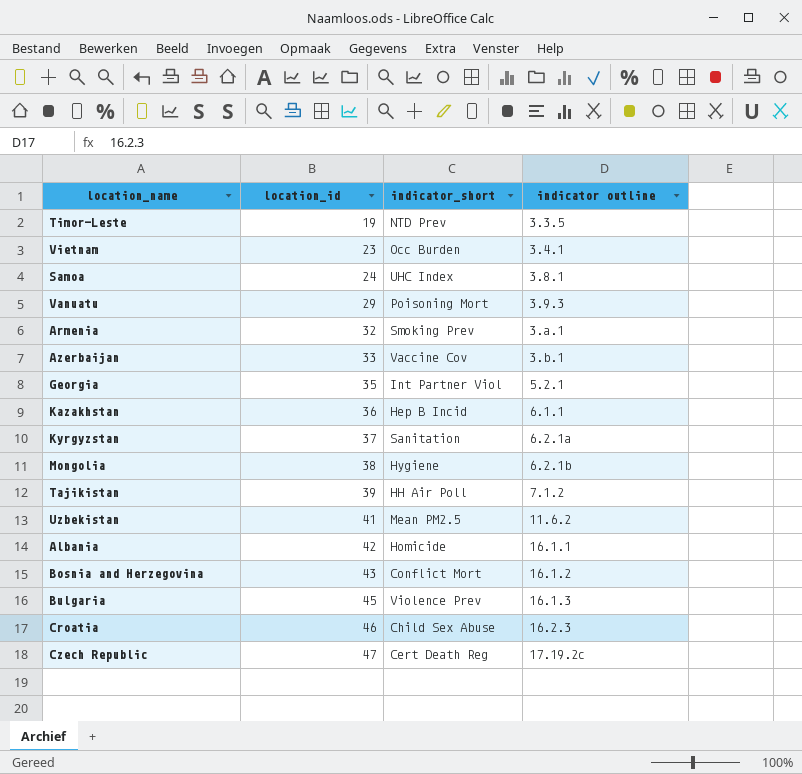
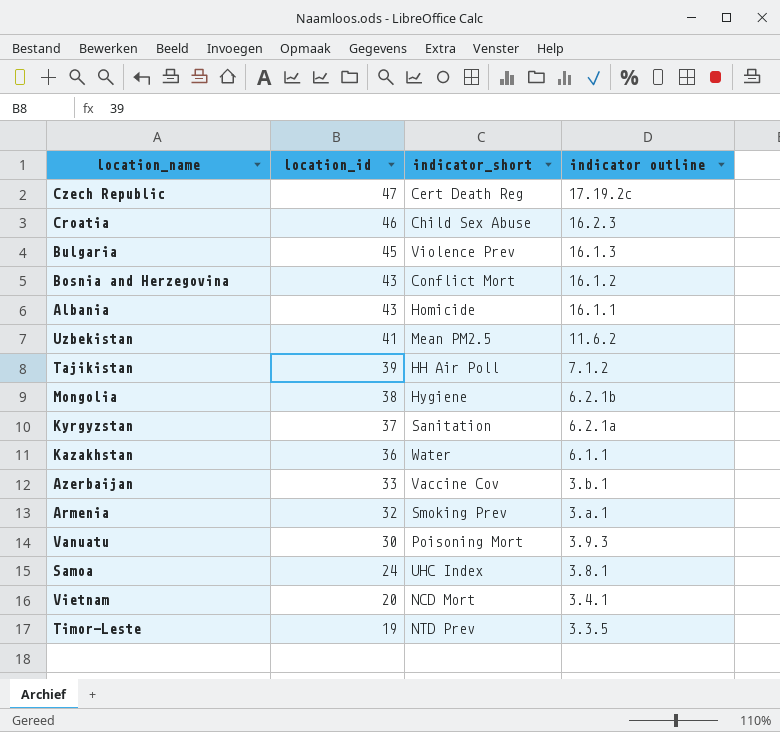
row order: location_id ascending -> location_id descending
row Georgia: 35 | Int Partner Viol | 5.2.1 -> none
Albania | location_id: 42 -> 43
Kazakhstan | indicator_short: Hep B Incid -> Water
Vanuatu | location_id: 29 -> 30
Vietnam | location_id: 23 -> 20
Vietnam | indicator_short: Occ Burden -> NCD Mort

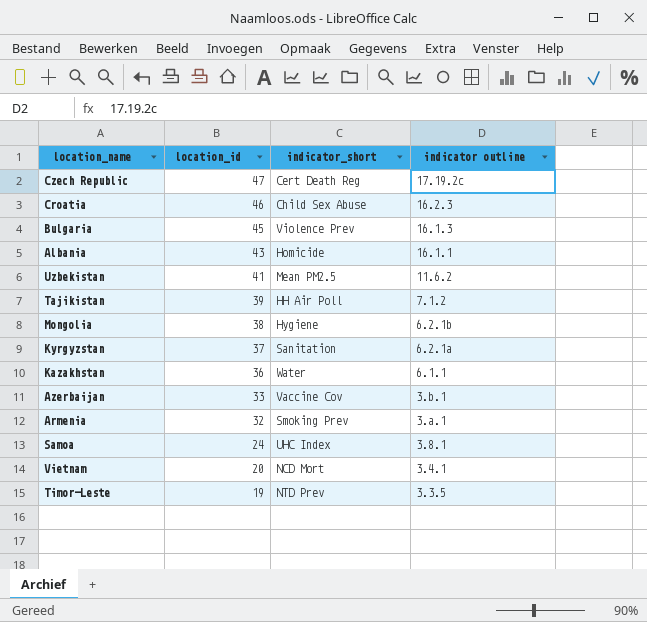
row Bosnia and Herzegovina: 43 | Conflict Mort | 16.1.2 -> none
row Vanuatu: 30 | Poisoning Mort | 3.9.3 -> none

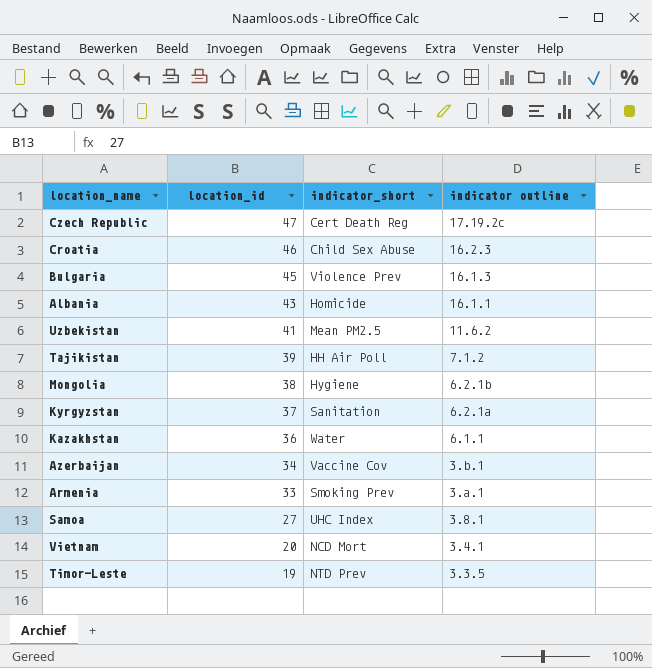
Azerbaijan | location_id: 33 -> 34
Armenia | location_id: 32 -> 33
Samoa | location_id: 24 -> 27

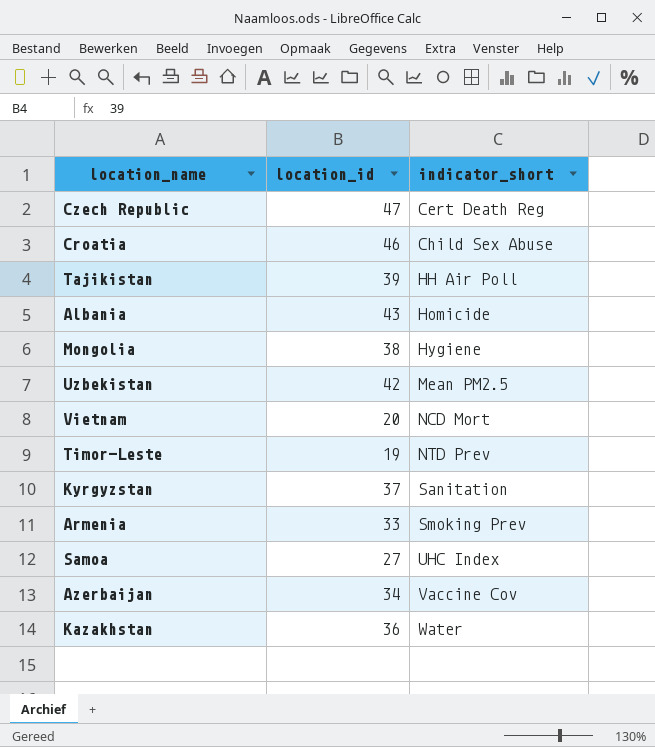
row order: location_id descending -> indicator_short ascending
column indicator outline | position: 4 -> none
row Bulgaria: 45 | Violence Prev | 16.1.3 -> none
Uzbekistan | location_id: 41 -> 42

